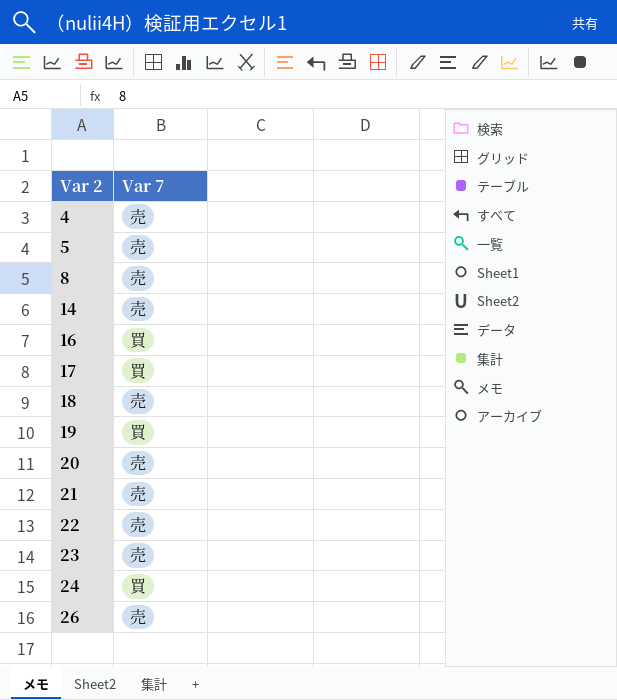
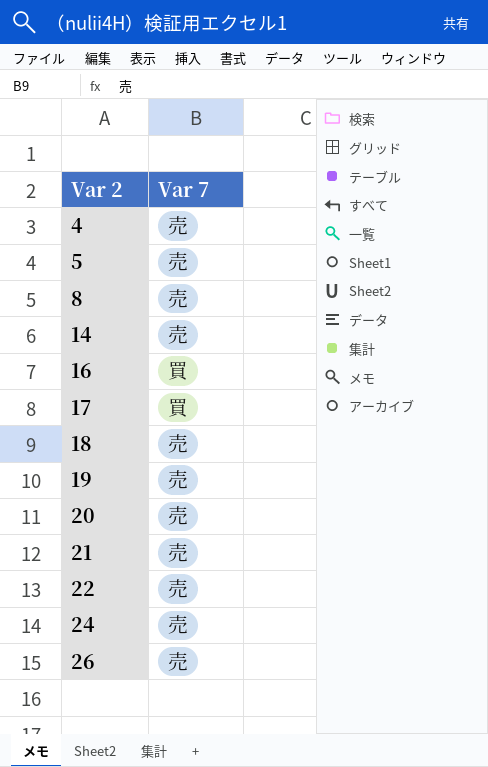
row 23: 売 -> none
19 | Var 7: 買 -> 売
24 | Var 7: 買 -> 売

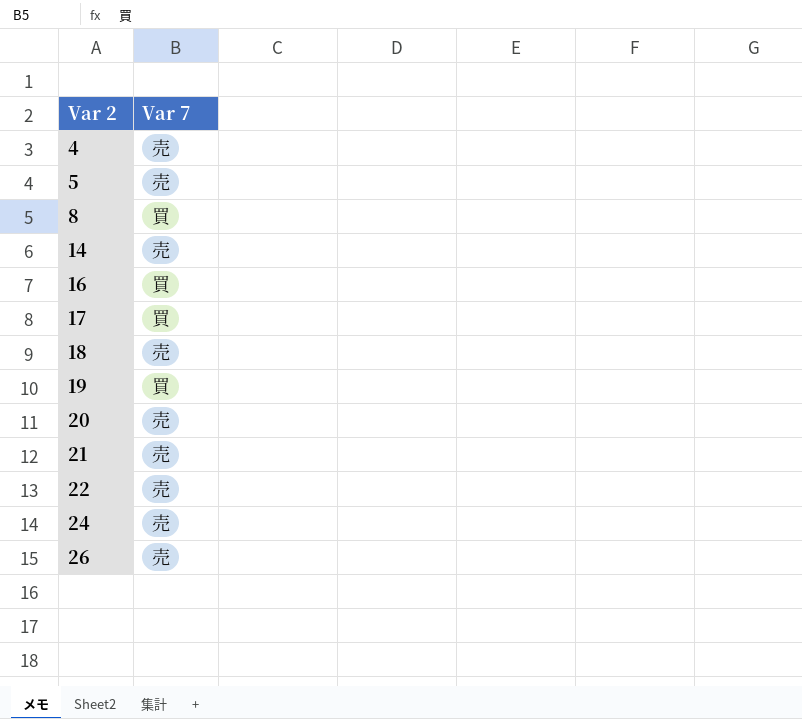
8 | Var 7: 売 -> 買
19 | Var 7: 売 -> 買

